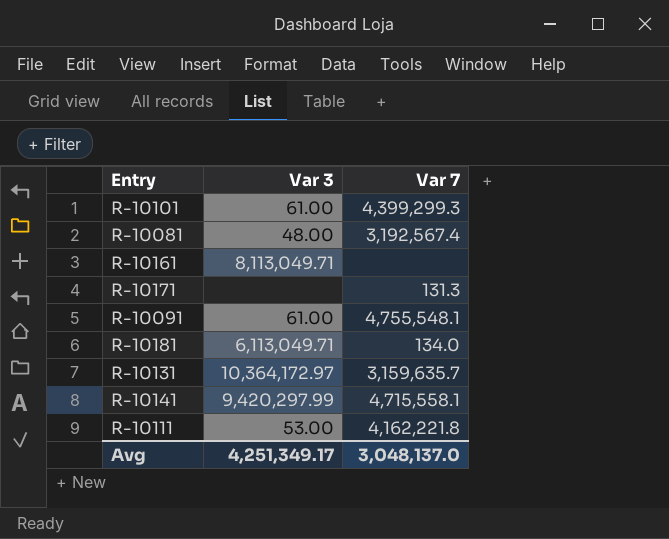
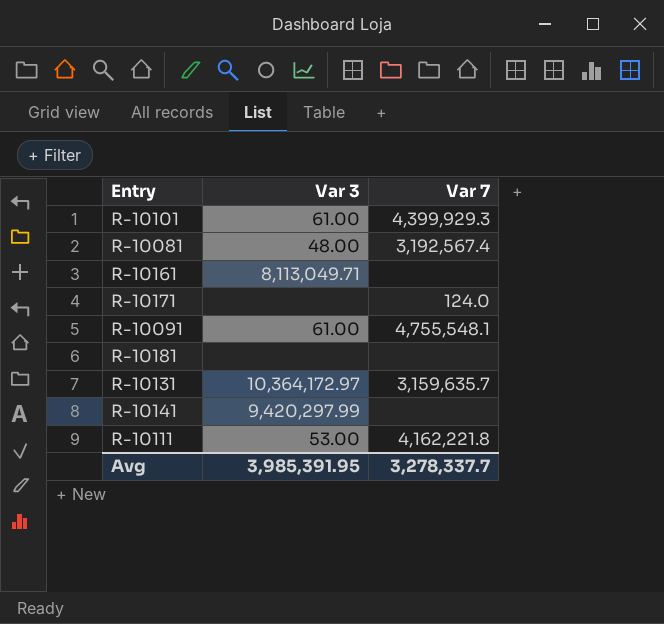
R-10101 | Var 7: 4,399,299.3 -> 4,399,929.3
R-10171 | Var 7: 131.3 -> 124.0
R-10181 | Var 3: 6,113,049.71 -> none
R-10181 | Var 7: 134.0 -> none
R-10141 | Var 7: 4,715,558.1 -> none
Avg | Var 3: 4,251,349.17 -> 3,985,391.95
Avg | Var 7: 3,048,137.0 -> 3,278,337.7

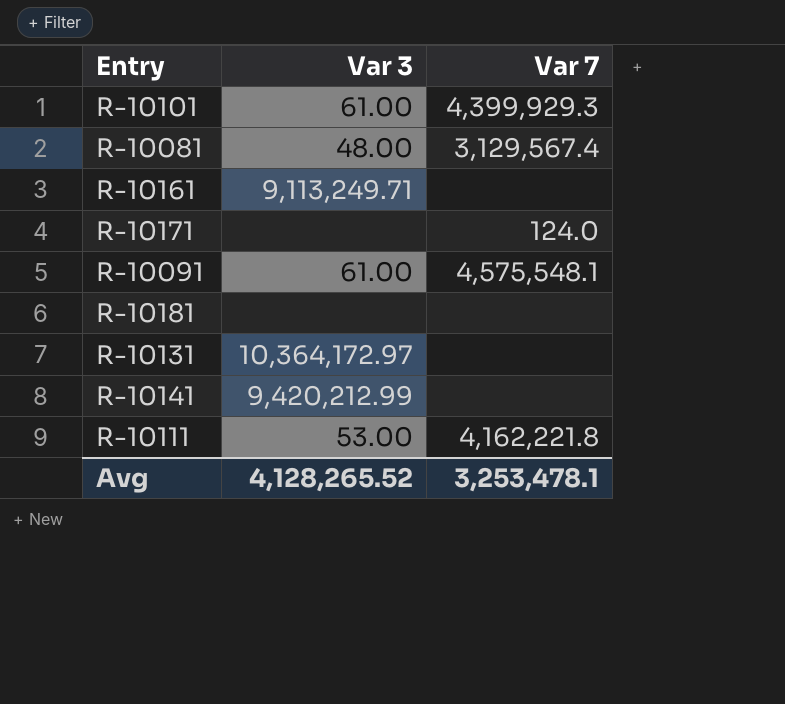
R-10081 | Var 7: 3,192,567.4 -> 3,129,567.4
R-10161 | Var 3: 8,113,049.71 -> 9,113,249.71
R-10091 | Var 7: 4,755,548.1 -> 4,575,548.1
R-10131 | Var 7: 3,159,635.7 -> none
R-10141 | Var 3: 9,420,297.99 -> 9,420,212.99
Avg | Var 3: 3,985,391.95 -> 4,128,265.52
Avg | Var 7: 3,278,337.7 -> 3,253,478.1

